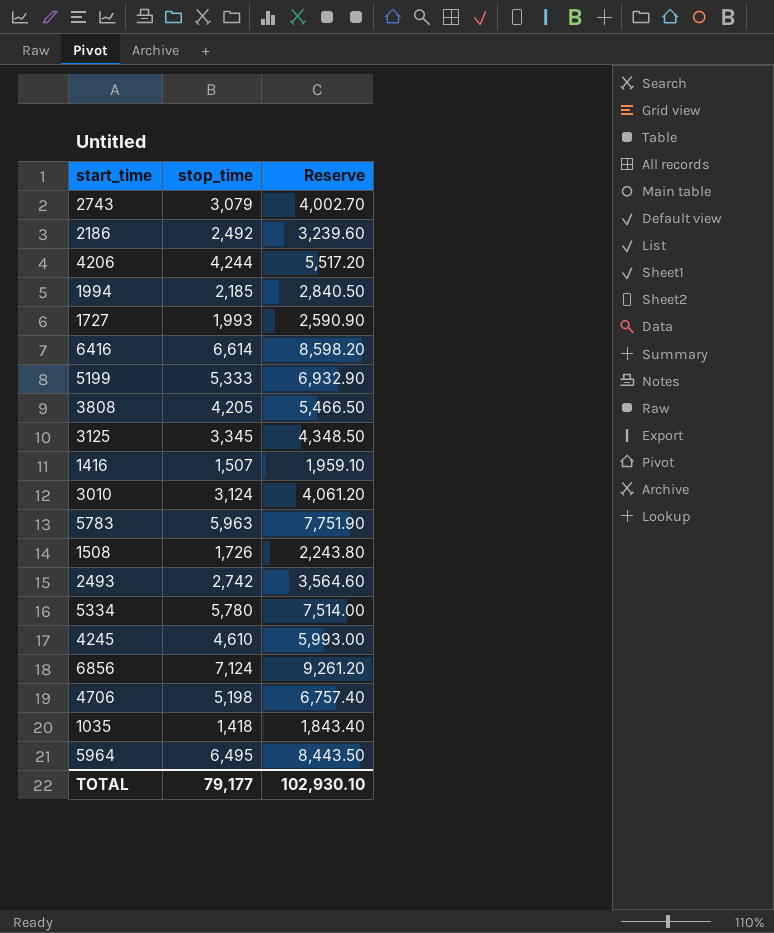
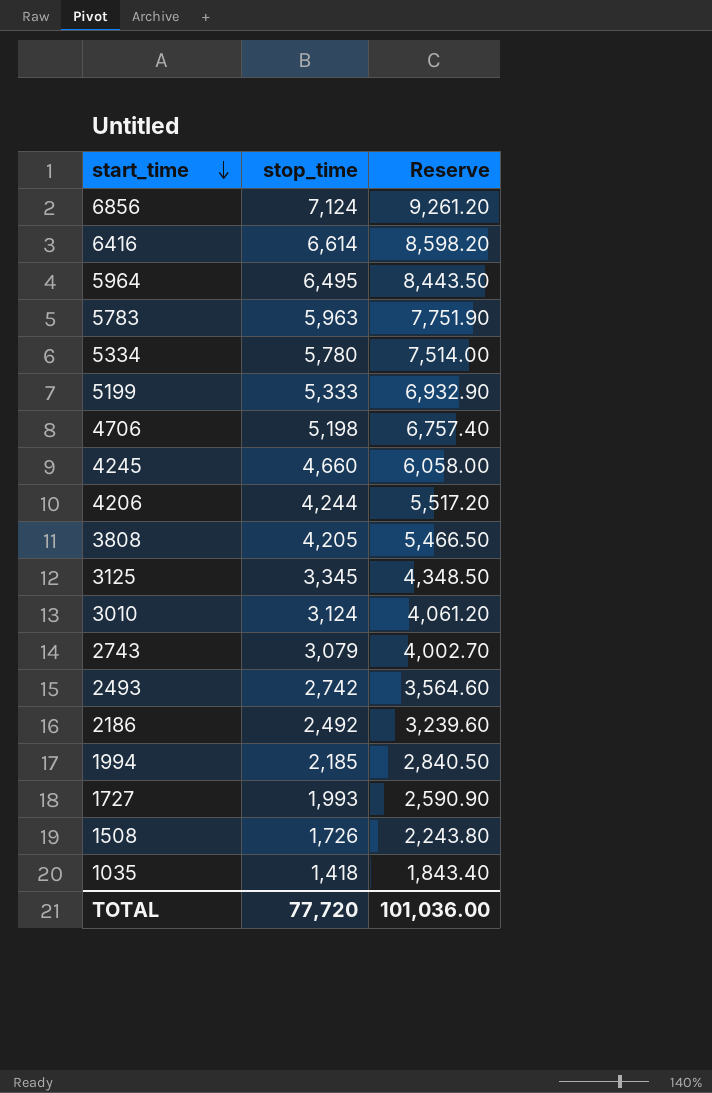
row order: none -> start_time descending
row 1416: 1,507 | 1,959.10 -> none
4245 | stop_time: 4,610 -> 4,660
4245 | Reserve: 5,993.00 -> 6,058.00
TOTAL | stop_time: 79,177 -> 77,720
TOTAL | Reserve: 102,930.10 -> 101,036.00

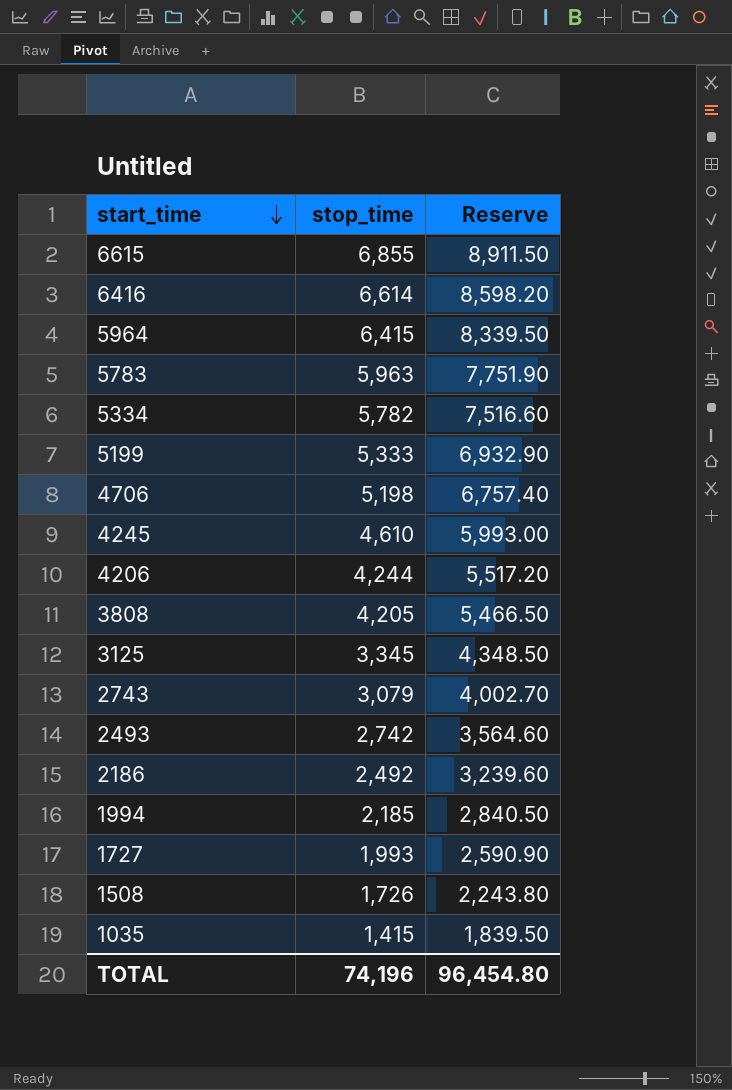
row 6856: 7,124 | 9,261.20 -> none
row 3010: 3,124 | 4,061.20 -> none
row 6615: none -> 6,855 | 8,911.50
5964 | stop_time: 6,495 -> 6,415
5964 | Reserve: 8,443.50 -> 8,339.50
5334 | stop_time: 5,780 -> 5,782
5334 | Reserve: 7,514.00 -> 7,516.60
4245 | stop_time: 4,660 -> 4,610
4245 | Reserve: 6,058.00 -> 5,993.00
1035 | stop_time: 1,418 -> 1,415
1035 | Reserve: 1,843.40 -> 1,839.50
TOTAL | stop_time: 77,720 -> 74,196
TOTAL | Reserve: 101,036.00 -> 96,454.80

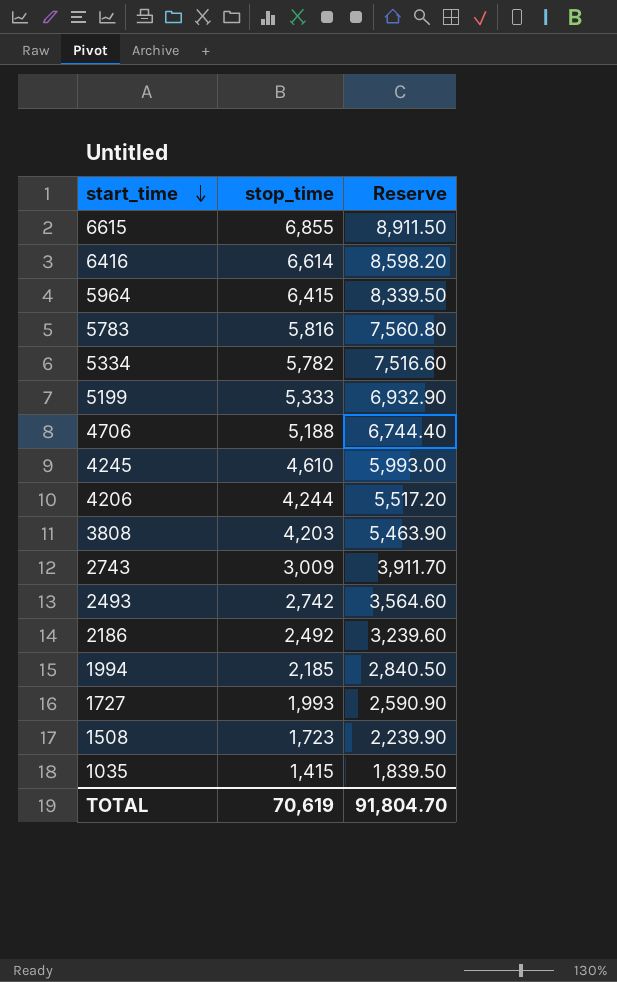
row 3125: 3,345 | 4,348.50 -> none
5783 | stop_time: 5,963 -> 5,816
5783 | Reserve: 7,751.90 -> 7,560.80
4706 | stop_time: 5,198 -> 5,188
4706 | Reserve: 6,757.40 -> 6,744.40
3808 | stop_time: 4,205 -> 4,203
3808 | Reserve: 5,466.50 -> 5,463.90
2743 | stop_time: 3,079 -> 3,009
2743 | Reserve: 4,002.70 -> 3,911.70
1508 | stop_time: 1,726 -> 1,723
1508 | Reserve: 2,243.80 -> 2,239.90
TOTAL | stop_time: 74,196 -> 70,619
TOTAL | Reserve: 96,454.80 -> 91,804.70

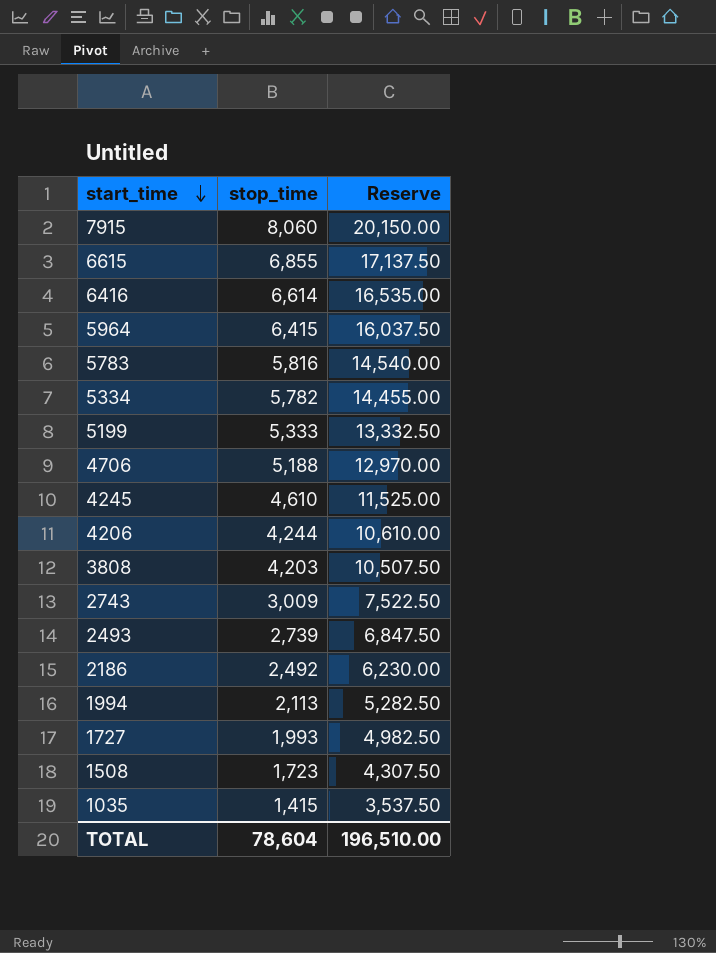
column Reserve | formula: [stop_time] * 1.3 -> [stop_time] * 2.5
row 7915: none -> 8,060 | 20,150.00
2493 | stop_time: 2,742 -> 2,739
1994 | stop_time: 2,185 -> 2,113
TOTAL | stop_time: 70,619 -> 78,604
TOTAL | Reserve: 91,804.70 -> 196,510.00

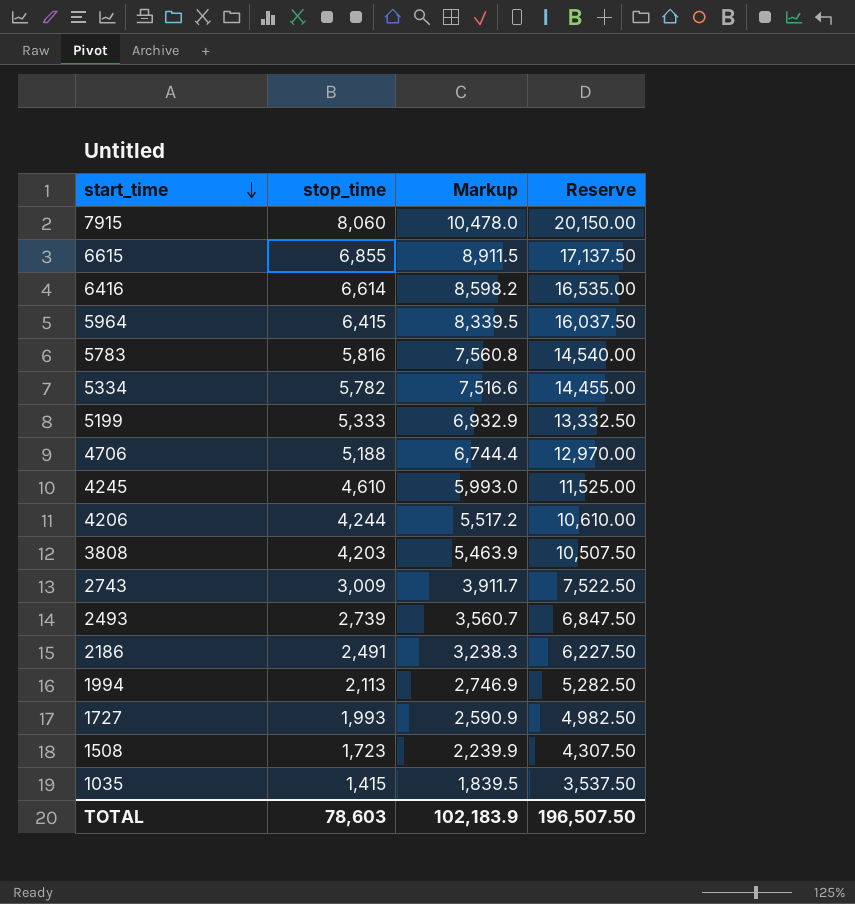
column Markup | formula: none -> [stop_time] * 1.3
2186 | stop_time: 2,492 -> 2,491
2186 | Reserve: 6,230.00 -> 6,227.50
TOTAL | stop_time: 78,604 -> 78,603
TOTAL | Reserve: 196,510.00 -> 196,507.50

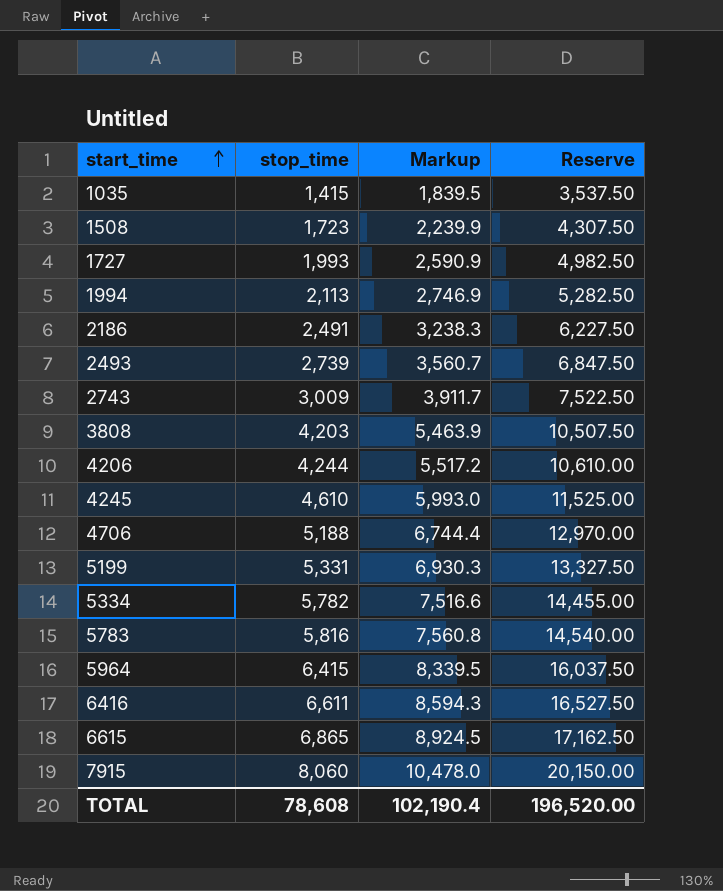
row order: start_time descending -> start_time ascending
5199 | stop_time: 5,333 -> 5,331
5199 | Markup: 6,932.9 -> 6,930.3
5199 | Reserve: 13,332.50 -> 13,327.50
6416 | stop_time: 6,614 -> 6,611
6416 | Markup: 8,598.2 -> 8,594.3
6416 | Reserve: 16,535.00 -> 16,527.50
6615 | stop_time: 6,855 -> 6,865
6615 | Markup: 8,911.5 -> 8,924.5
6615 | Reserve: 17,137.50 -> 17,162.50
TOTAL | stop_time: 78,603 -> 78,608
TOTAL | Markup: 102,183.9 -> 102,190.4
TOTAL | Reserve: 196,507.50 -> 196,520.00

